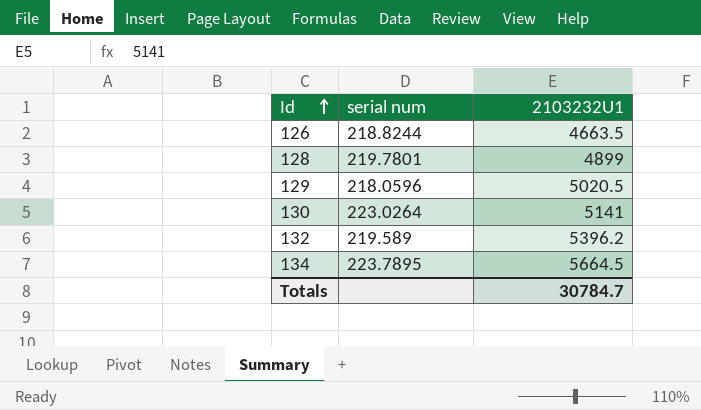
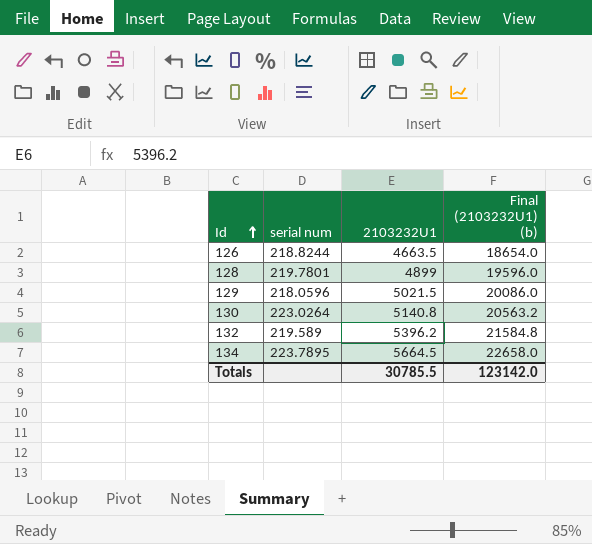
column Final (2103232U1) (b) | formula: none -> [2103232U1] * 4
129 | 2103232U1: 5020.5 -> 5021.5
130 | 2103232U1: 5141 -> 5140.8
Totals | 2103232U1: 30784.7 -> 30785.5

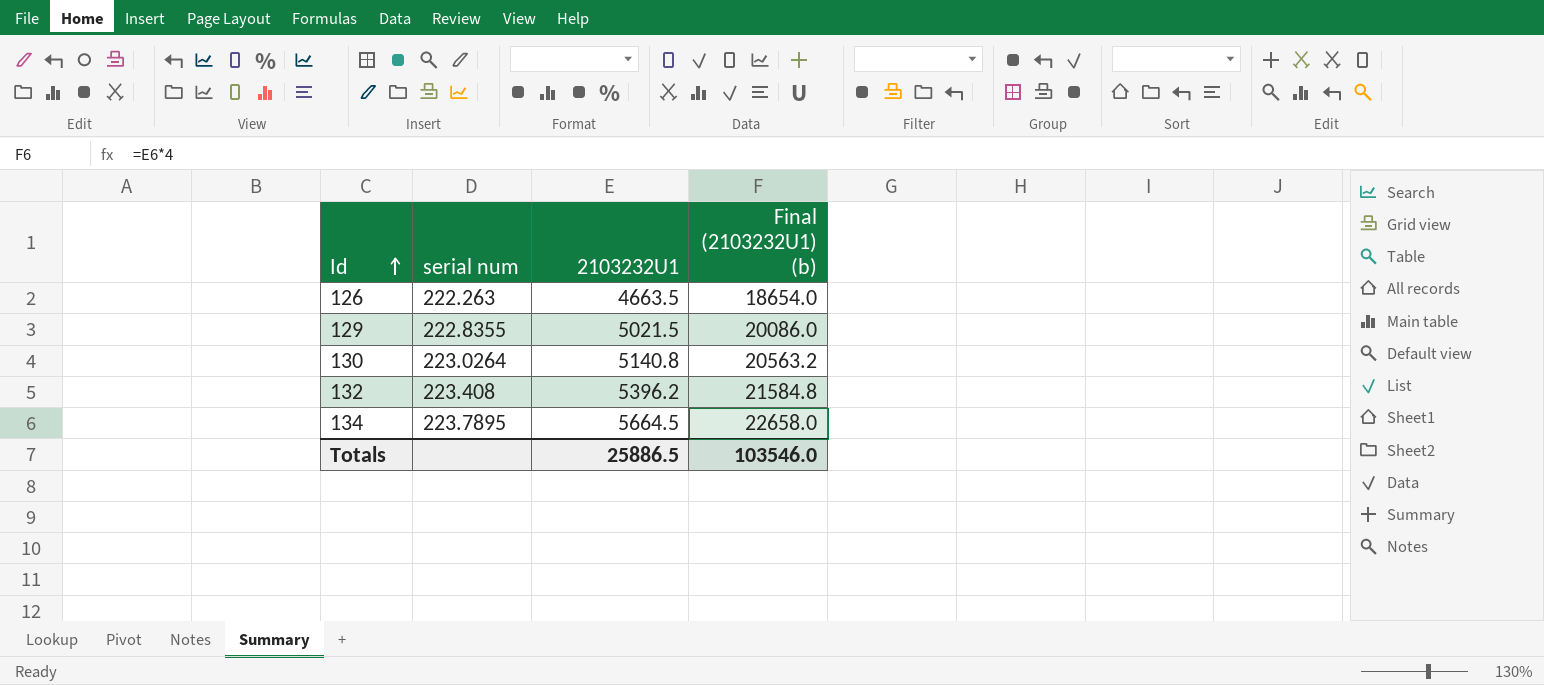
row 128: 219.7801 | 4899 | 19596.0 -> none
126 | serial num: 218.8244 -> 222.263
129 | serial num: 218.0596 -> 222.8355
132 | serial num: 219.589 -> 223.408
Totals | 2103232U1: 30785.5 -> 25886.5
Totals | Final (2103232U1) (b): 123142.0 -> 103546.0

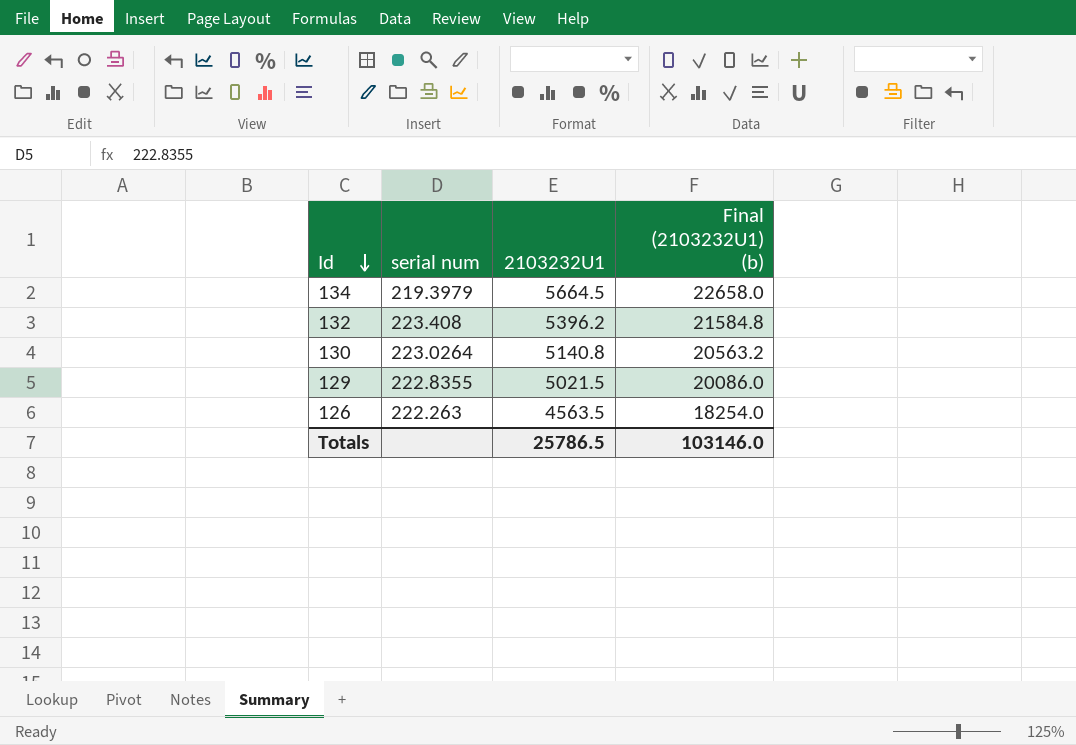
row order: Id ascending -> Id descending
134 | serial num: 223.7895 -> 219.3979
126 | 2103232U1: 4663.5 -> 4563.5
126 | Final (2103232U1) (b): 18654.0 -> 18254.0
Totals | 2103232U1: 25886.5 -> 25786.5
Totals | Final (2103232U1) (b): 103546.0 -> 103146.0

